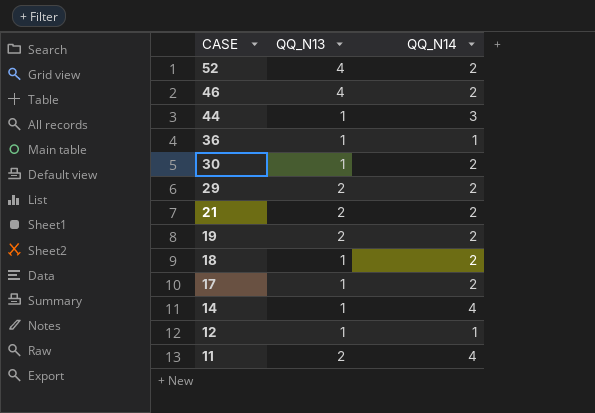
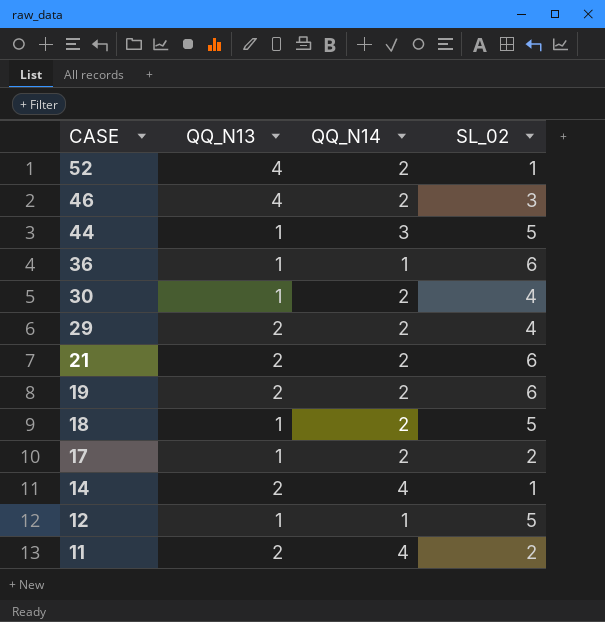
column SL_02 | position: none -> 4
14 | QQ_N13: 1 -> 2

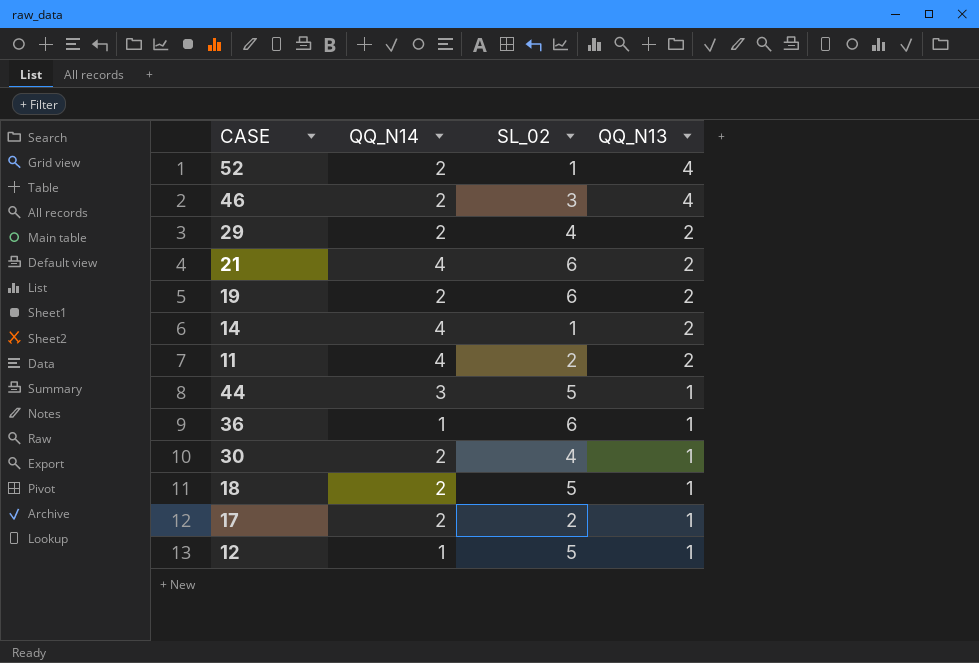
row order: CASE descending -> QQ_N13 descending
column QQ_N13 | position: 2 -> 4
21 | QQ_N14: 2 -> 4

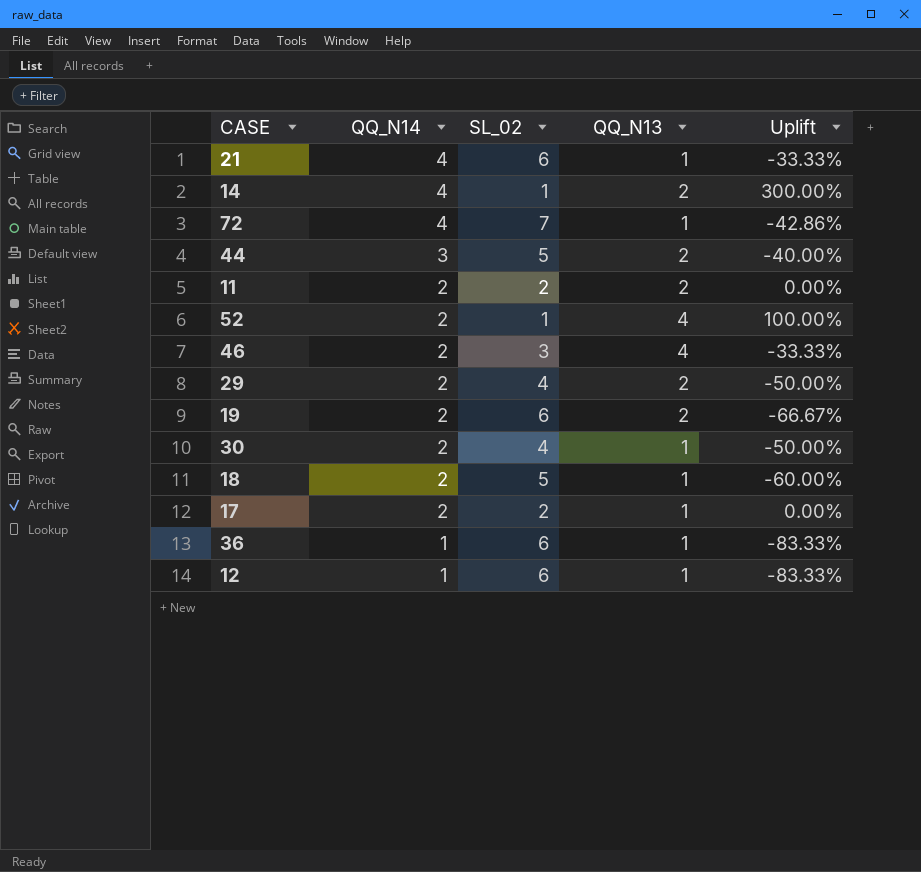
row order: QQ_N13 descending -> QQ_N14 descending
column Uplift | formula: none -> ([QQ_N14] - [SL_02]) / [SL_02]
21 | QQ_N13: 2 -> 1
row 72: none -> 4 | 7 | 1 | -42.86%
44 | QQ_N13: 1 -> 2
11 | QQ_N14: 4 -> 2
12 | SL_02: 5 -> 6

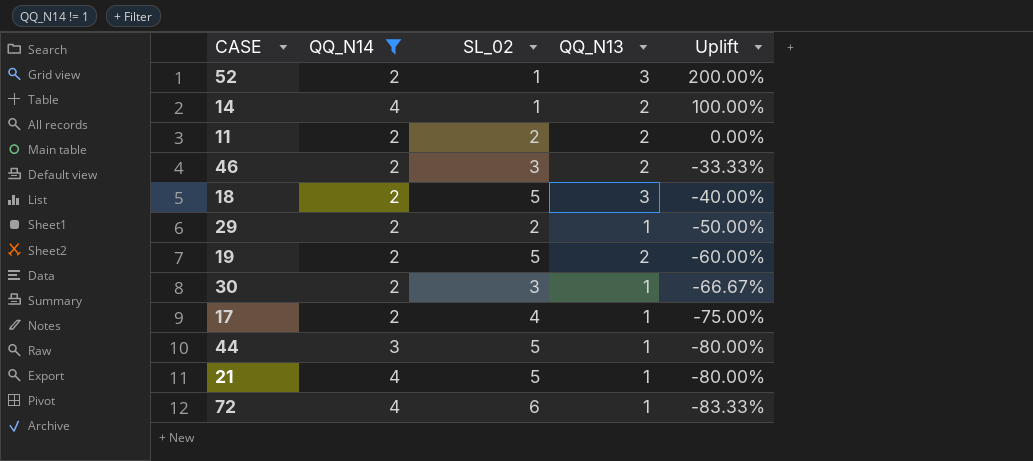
filter: none -> QQ_N14 != 1
row order: QQ_N14 descending -> Uplift descending
column Uplift | formula: ([QQ_N14] - [SL_02]) / [SL_02] -> ([QQ_N13] - [SL_02]) / [SL_02]
52 | QQ_N13: 4 -> 3
46 | QQ_N13: 4 -> 2
18 | QQ_N13: 1 -> 3
29 | SL_02: 4 -> 2
29 | QQ_N13: 2 -> 1
19 | SL_02: 6 -> 5
30 | SL_02: 4 -> 3
17 | SL_02: 2 -> 4
44 | QQ_N13: 2 -> 1
21 | SL_02: 6 -> 5
72 | SL_02: 7 -> 6

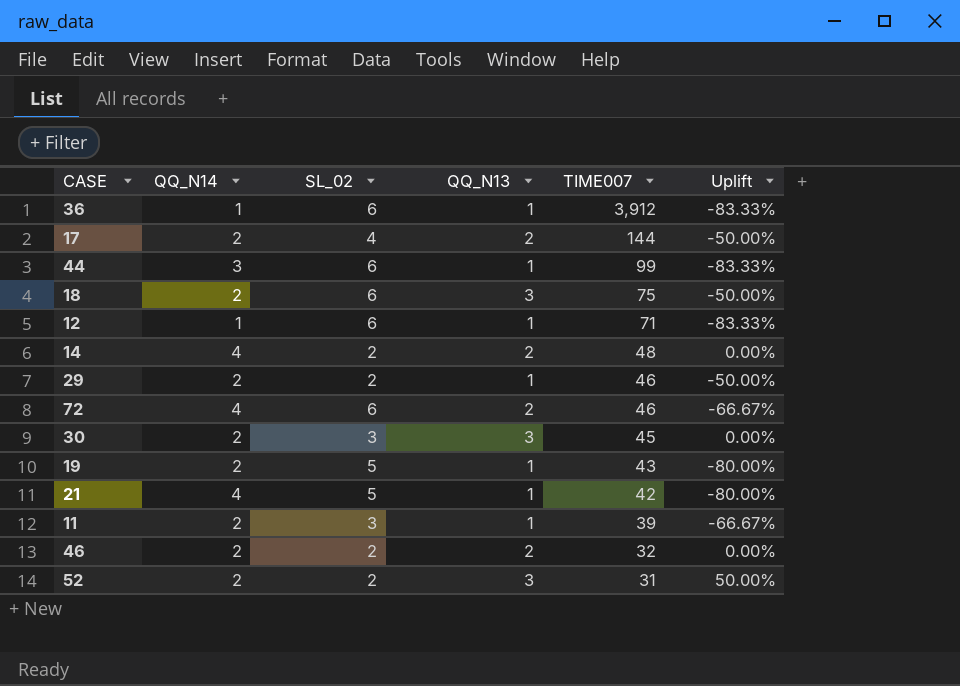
filter: QQ_N14 != 1 -> none
row order: Uplift descending -> TIME007 descending
column TIME007 | position: none -> 5
17 | QQ_N13: 1 -> 2
17 | Uplift: -75.00% -> -50.00%
44 | SL_02: 5 -> 6
44 | Uplift: -80.00% -> -83.33%
18 | SL_02: 5 -> 6
18 | Uplift: -40.00% -> -50.00%
14 | SL_02: 1 -> 2
14 | Uplift: 100.00% -> 0.00%
72 | QQ_N13: 1 -> 2
72 | Uplift: -83.33% -> -66.67%
30 | QQ_N13: 1 -> 3
30 | Uplift: -66.67% -> 0.00%
19 | QQ_N13: 2 -> 1
19 | Uplift: -60.00% -> -80.00%
11 | SL_02: 2 -> 3
11 | QQ_N13: 2 -> 1
11 | Uplift: 0.00% -> -66.67%
46 | SL_02: 3 -> 2
46 | Uplift: -33.33% -> 0.00%
52 | SL_02: 1 -> 2
52 | Uplift: 200.00% -> 50.00%

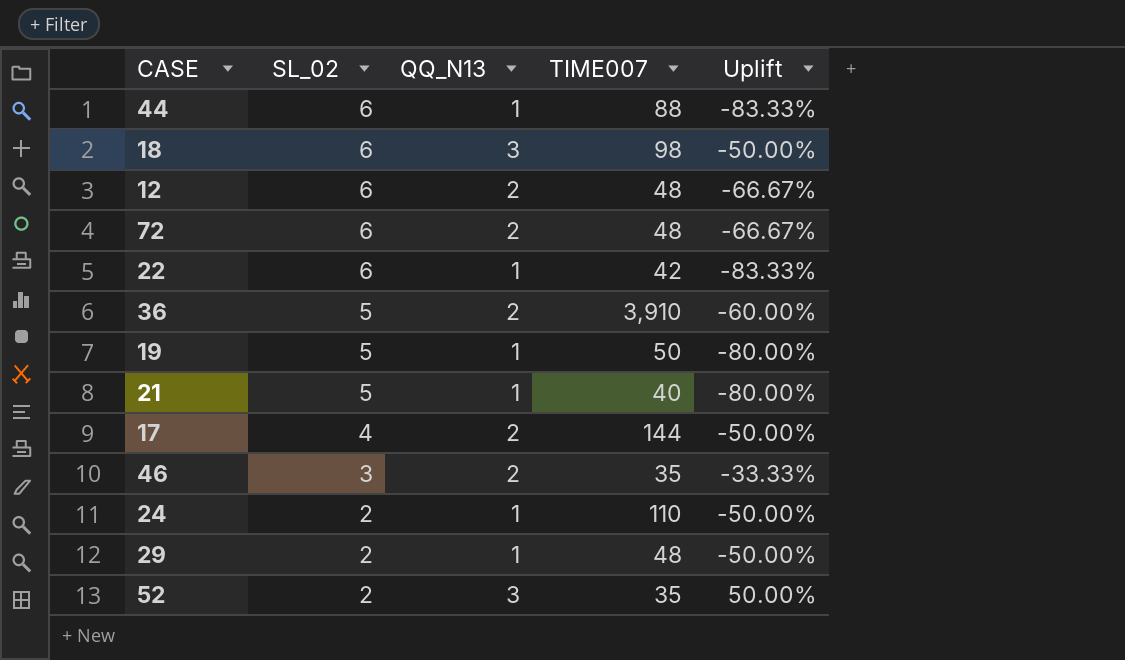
row order: TIME007 descending -> SL_02 descending
column QQ_N14 | position: 2 -> none
row 14: 4 | 2 | 2 | 48 | 0.00% -> none
row 30: 2 | 3 | 3 | 45 | 0.00% -> none
row 11: 2 | 3 | 1 | 39 | -66.67% -> none
44 | TIME007: 99 -> 88
18 | TIME007: 75 -> 98
12 | QQ_N13: 1 -> 2
12 | TIME007: 71 -> 48
12 | Uplift: -83.33% -> -66.67%
72 | TIME007: 46 -> 48
row 22: none -> 6 | 1 | 42 | -83.33%
36 | SL_02: 6 -> 5
36 | QQ_N13: 1 -> 2
36 | TIME007: 3,912 -> 3,910
36 | Uplift: -83.33% -> -60.00%
19 | TIME007: 43 -> 50
21 | TIME007: 42 -> 40
46 | SL_02: 2 -> 3
46 | TIME007: 32 -> 35
46 | Uplift: 0.00% -> -33.33%
row 24: none -> 2 | 1 | 110 | -50.00%
29 | TIME007: 46 -> 48
52 | TIME007: 31 -> 35

